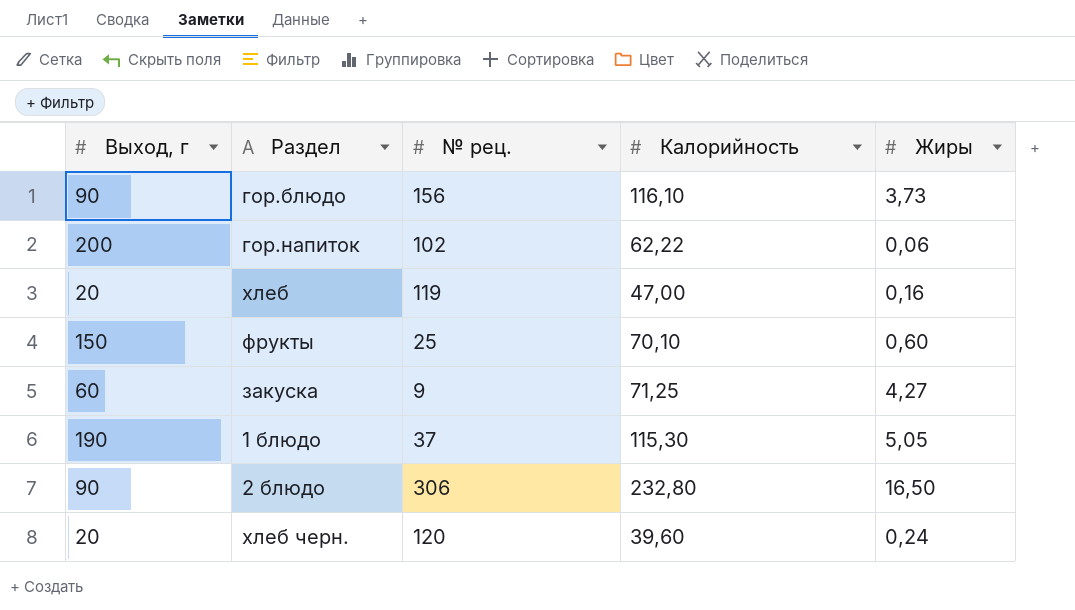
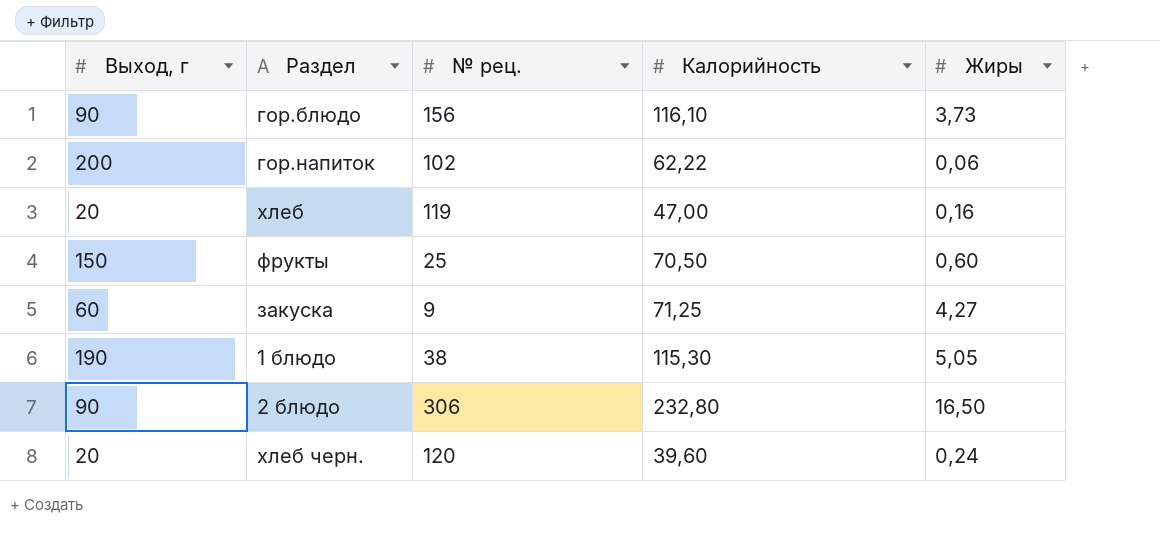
фрукты | Калорийность: 70,10 -> 70,50
1 блюдо | № рец.: 37 -> 38

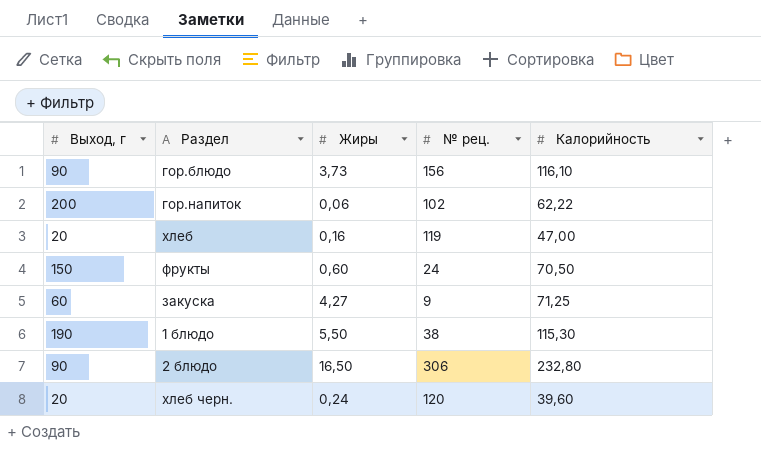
column Жиры | position: 5 -> 3
фрукты | № рец.: 25 -> 24
1 блюдо | Жиры: 5,05 -> 5,50

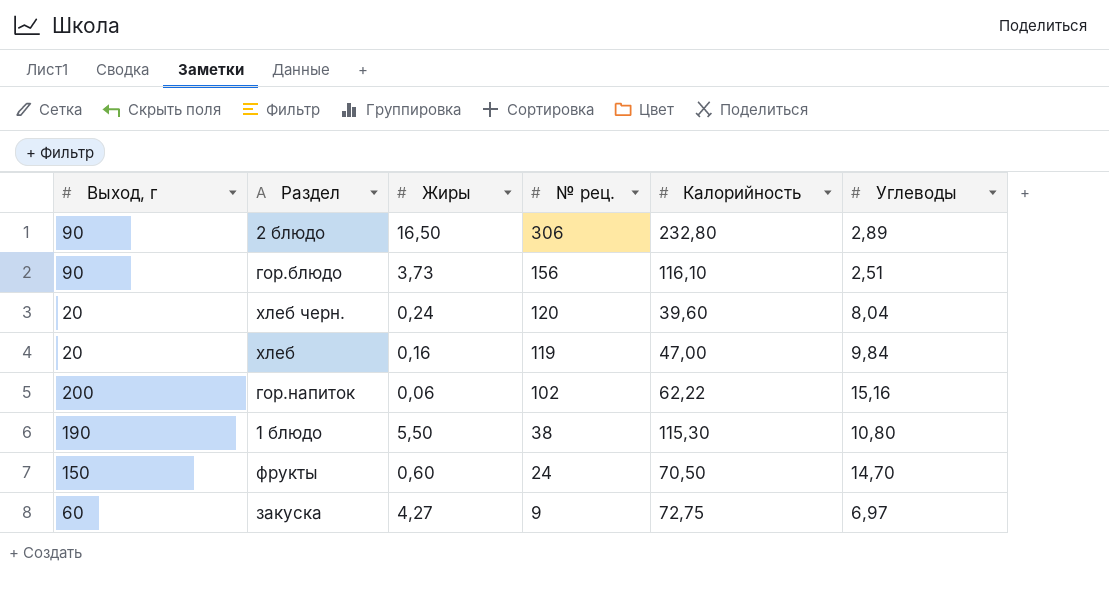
row order: none -> № рец. descending
column Углеводы | position: none -> 6
закуска | Калорийность: 71,25 -> 72,75

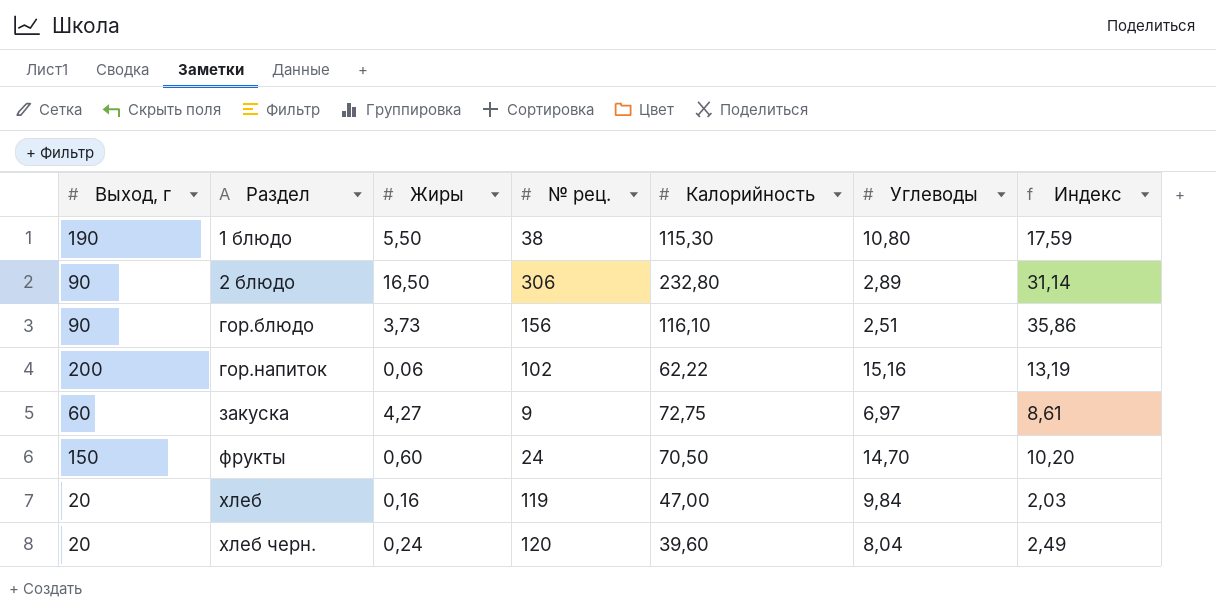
row order: № рец. descending -> Раздел ascending
column Индекс | formula: none -> [Выход, г] / [Углеводы]

